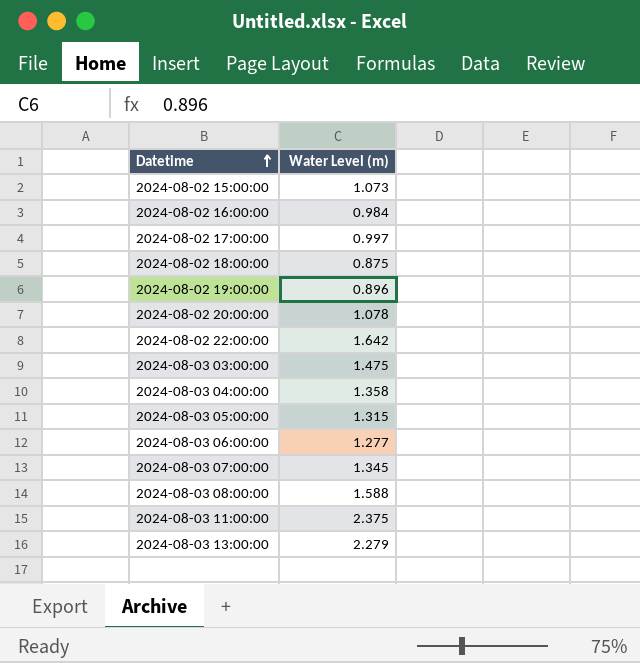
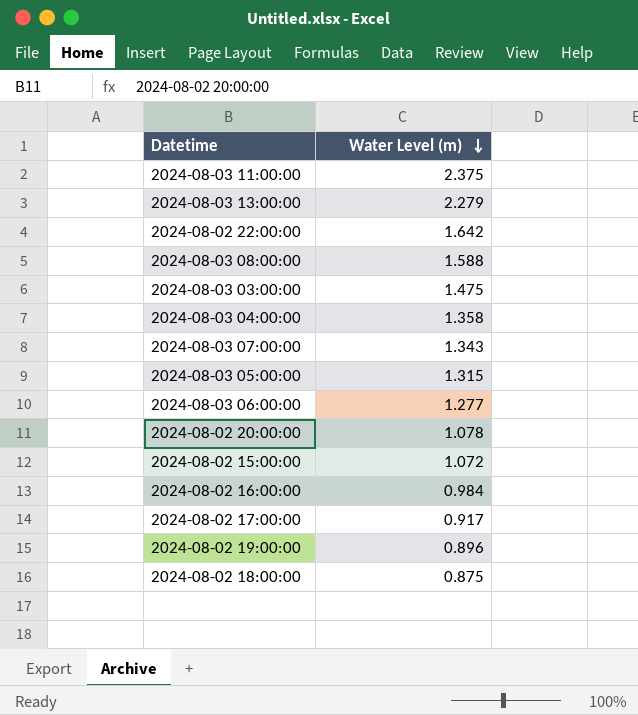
row order: Datetime ascending -> Water Level (m) descending
2024-08-03 07:00:00 | Water Level (m): 1.345 -> 1.343
2024-08-02 15:00:00 | Water Level (m): 1.073 -> 1.072
2024-08-02 17:00:00 | Water Level (m): 0.997 -> 0.917

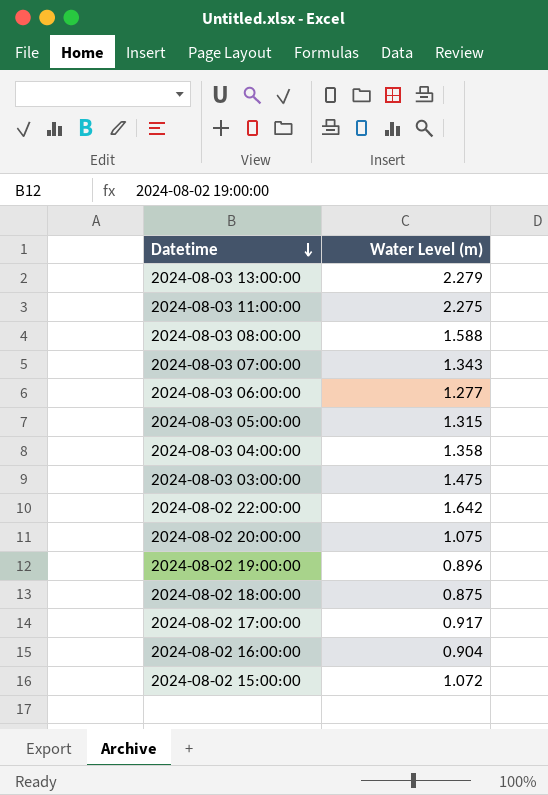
row order: Water Level (m) descending -> Datetime descending
2024-08-03 11:00:00 | Water Level (m): 2.375 -> 2.275
2024-08-02 20:00:00 | Water Level (m): 1.078 -> 1.075
2024-08-02 16:00:00 | Water Level (m): 0.984 -> 0.904

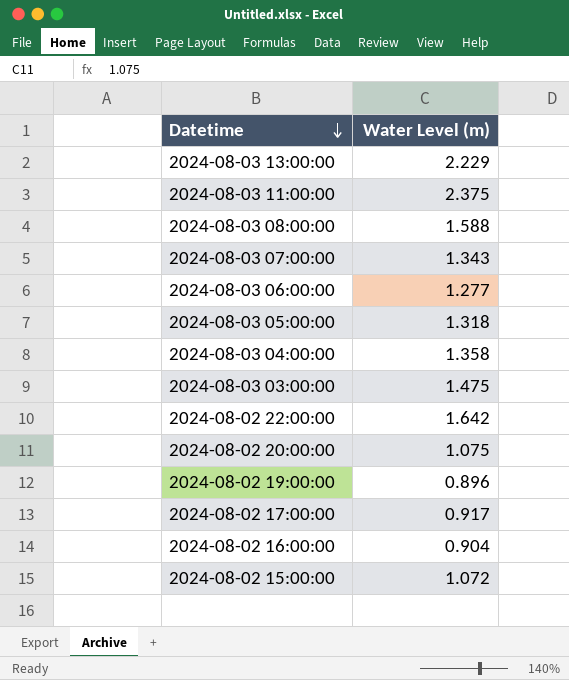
row 2024-08-02 18:00:00: 0.875 -> none
2024-08-03 13:00:00 | Water Level (m): 2.279 -> 2.229
2024-08-03 11:00:00 | Water Level (m): 2.275 -> 2.375
2024-08-03 05:00:00 | Water Level (m): 1.315 -> 1.318

